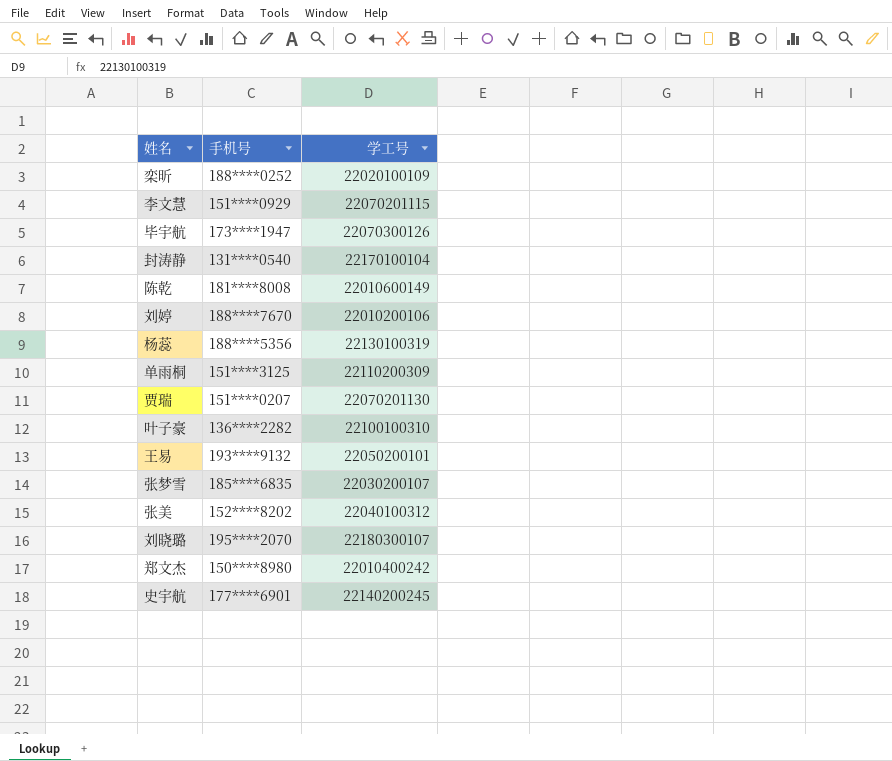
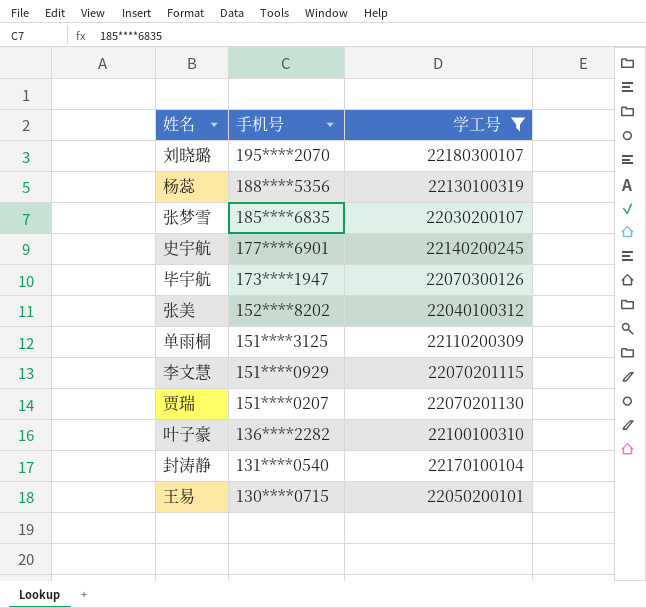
filter: none -> 学工号 >= 22030200107
row order: none -> 手机号 descending
王易 | 手机号: 193****9132 -> 130****0715

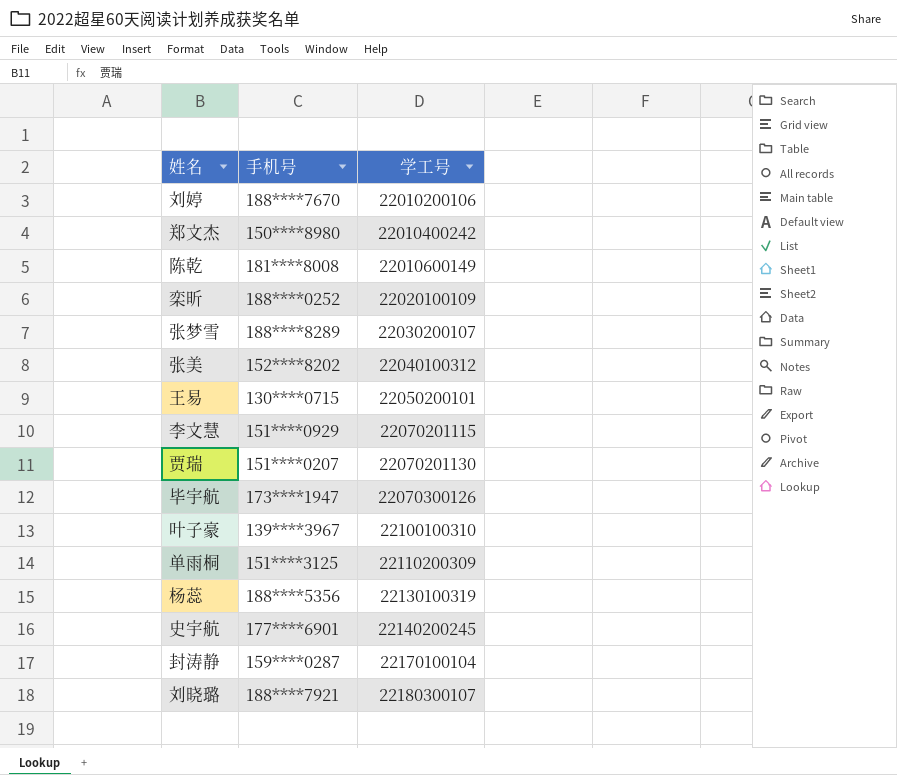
filter: 学工号 >= 22030200107 -> none
row order: 手机号 descending -> 学工号 ascending
张梦雪 | 手机号: 185****6835 -> 188****8289
叶子豪 | 手机号: 136****2282 -> 139****3967
封涛静 | 手机号: 131****0540 -> 159****0287
刘晓璐 | 手机号: 195****2070 -> 188****7921

